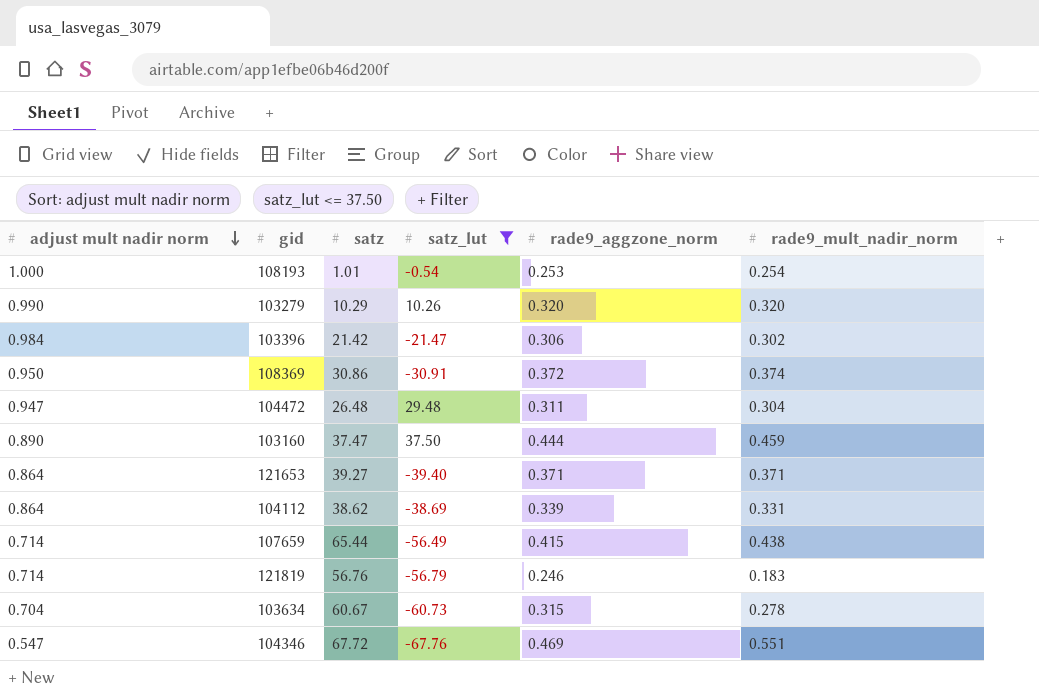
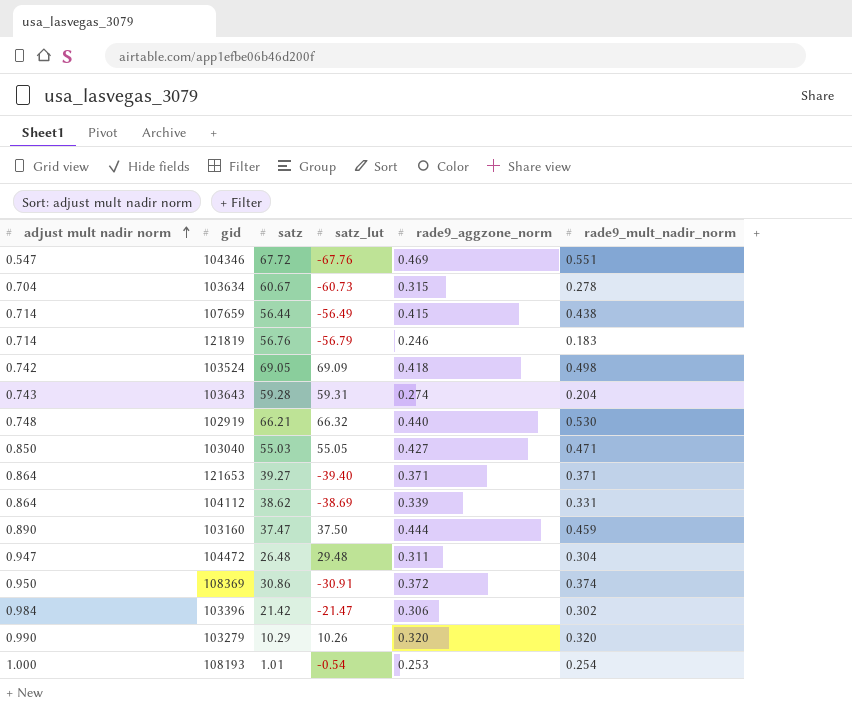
filter: satz_lut <= 37.50 -> none
row order: adjust mult nadir norm descending -> adjust mult nadir norm ascending
107659 | satz: 65.44 -> 56.44

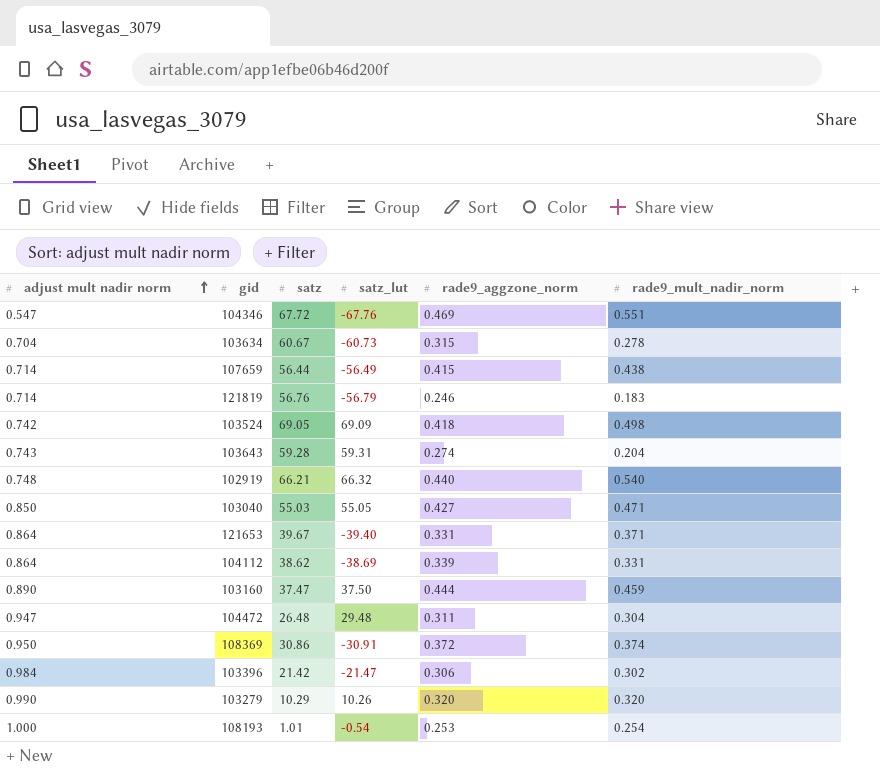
102919 | rade9_mult_nadir_norm: 0.530 -> 0.540
121653 | satz: 39.27 -> 39.67
121653 | rade9_aggzone_norm: 0.371 -> 0.331

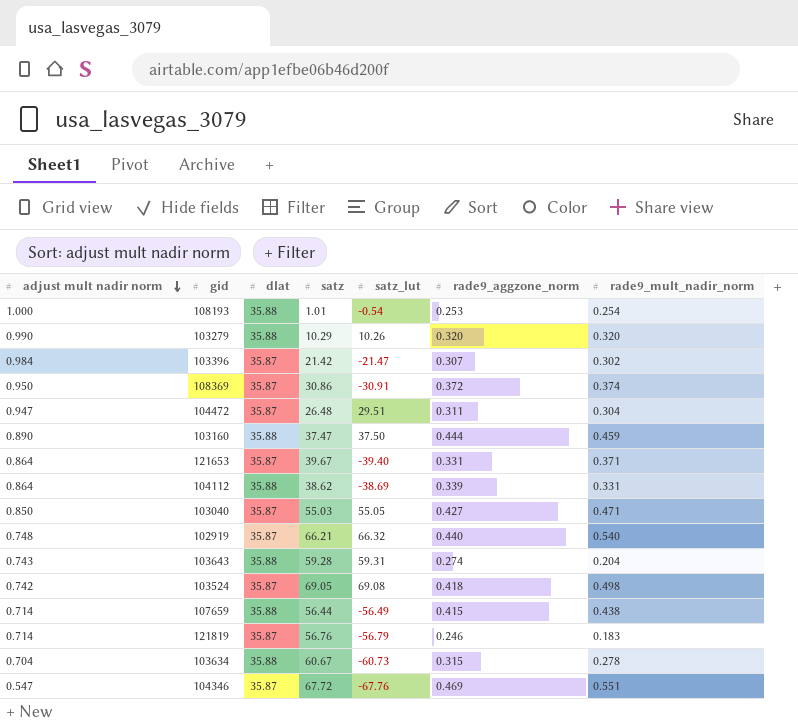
row order: adjust mult nadir norm ascending -> adjust mult nadir norm descending
column dlat | position: none -> 3
103396 | rade9_aggzone_norm: 0.306 -> 0.307
104472 | satz_lut: 29.48 -> 29.51
103524 | satz_lut: 69.09 -> 69.08

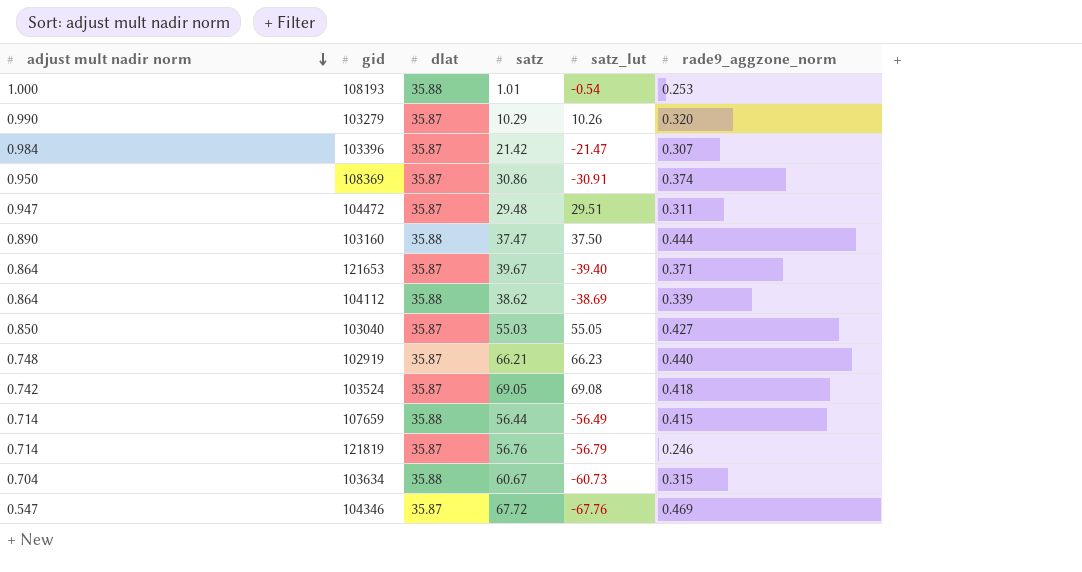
column rade9_mult_nadir_norm | position: 7 -> none
row 103643: 0.743 | 35.88 | 59.28 | 59.31 | 0.274 | 0.204 -> none
103279 | dlat: 35.88 -> 35.87
108369 | rade9_aggzone_norm: 0.372 -> 0.374
104472 | satz: 26.48 -> 29.48
121653 | rade9_aggzone_norm: 0.331 -> 0.371
102919 | satz_lut: 66.32 -> 66.23

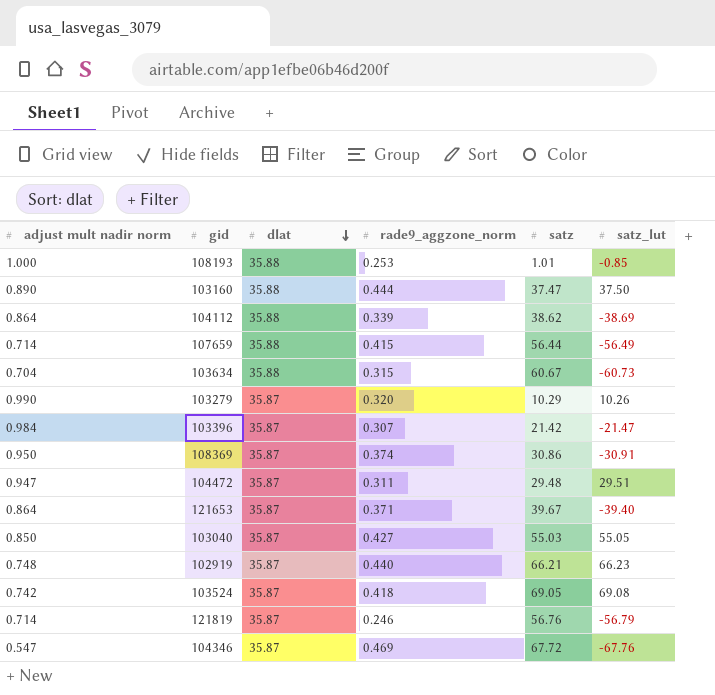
row order: adjust mult nadir norm descending -> dlat descending
column rade9_aggzone_norm | position: 6 -> 4
108193 | satz_lut: -0.54 -> -0.85

